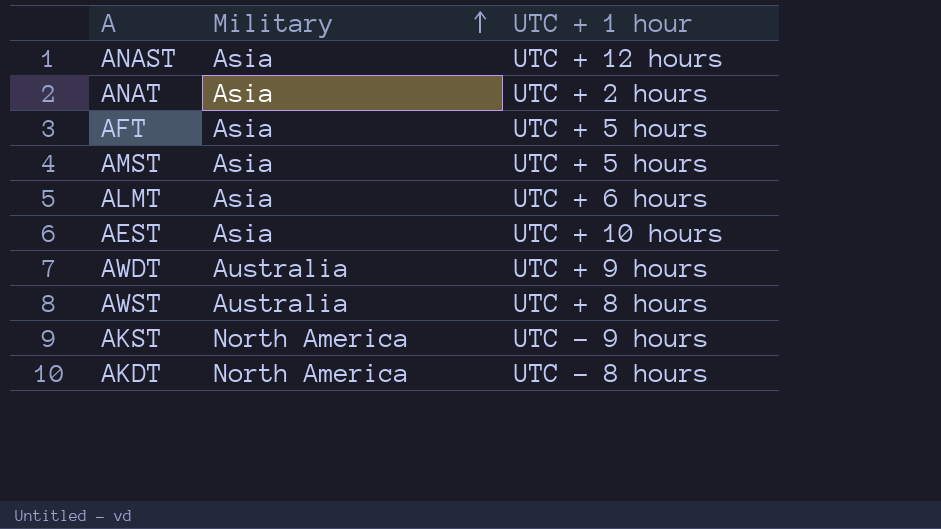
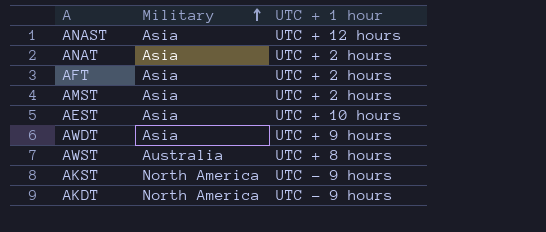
row ALMT: Asia | UTC + 6 hours -> none
AFT | UTC + 1 hour: UTC + 5 hours -> UTC + 2 hours
AMST | UTC + 1 hour: UTC + 5 hours -> UTC + 2 hours
AWDT | Military: Australia -> Asia
AKDT | UTC + 1 hour: UTC – 8 hours -> UTC – 9 hours

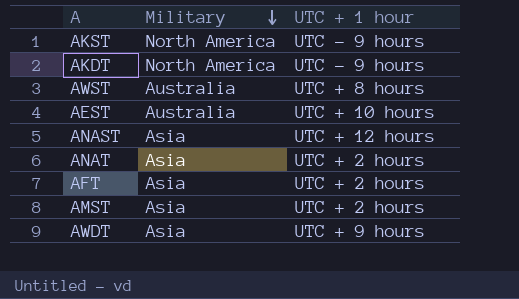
row order: Military ascending -> Military descending
AEST | Military: Asia -> Australia

